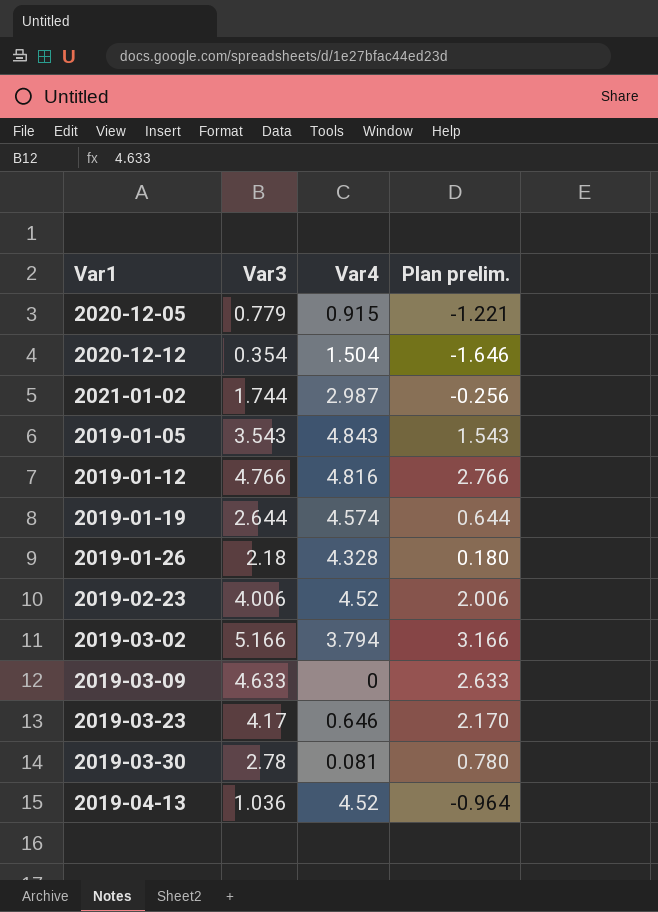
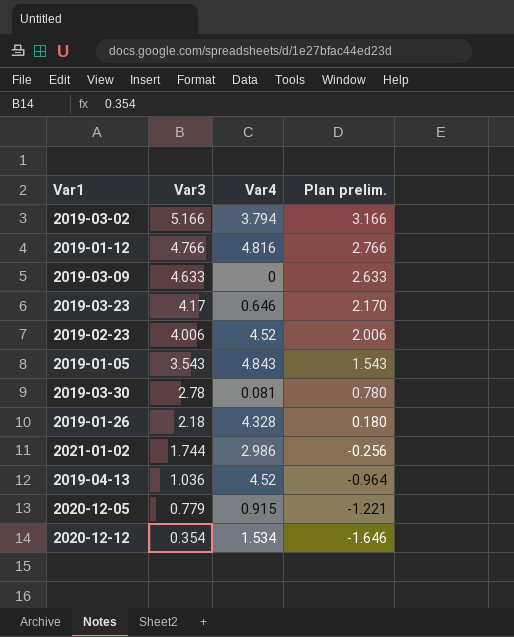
row order: none -> Var3 descending
row 2019-01-19: 2.644 | 4.574 | 0.644 -> none
2021-01-02 | Var4: 2.987 -> 2.986
2020-12-12 | Var4: 1.504 -> 1.534

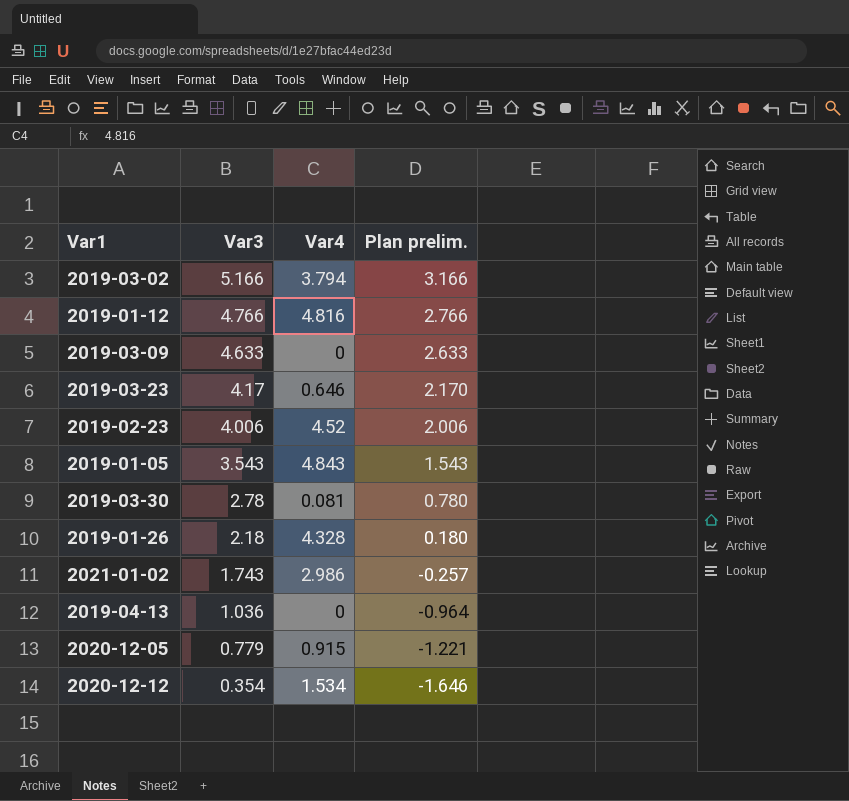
2021-01-02 | Var3: 1.744 -> 1.743
2021-01-02 | Plan prelim.: -0.256 -> -0.257
2019-04-13 | Var4: 4.52 -> 0

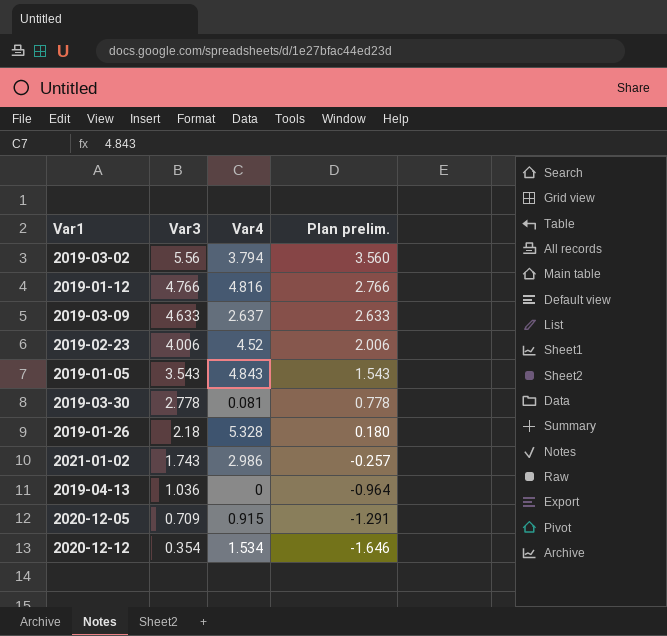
row 2019-03-23: 4.17 | 0.646 | 2.170 -> none
2019-03-02 | Var3: 5.166 -> 5.56
2019-03-02 | Plan prelim.: 3.166 -> 3.560
2019-03-09 | Var4: 0 -> 2.637
2019-03-30 | Var3: 2.78 -> 2.778
2019-03-30 | Plan prelim.: 0.780 -> 0.778
2019-01-26 | Var4: 4.328 -> 5.328
2020-12-05 | Var3: 0.779 -> 0.709
2020-12-05 | Plan prelim.: -1.221 -> -1.291

